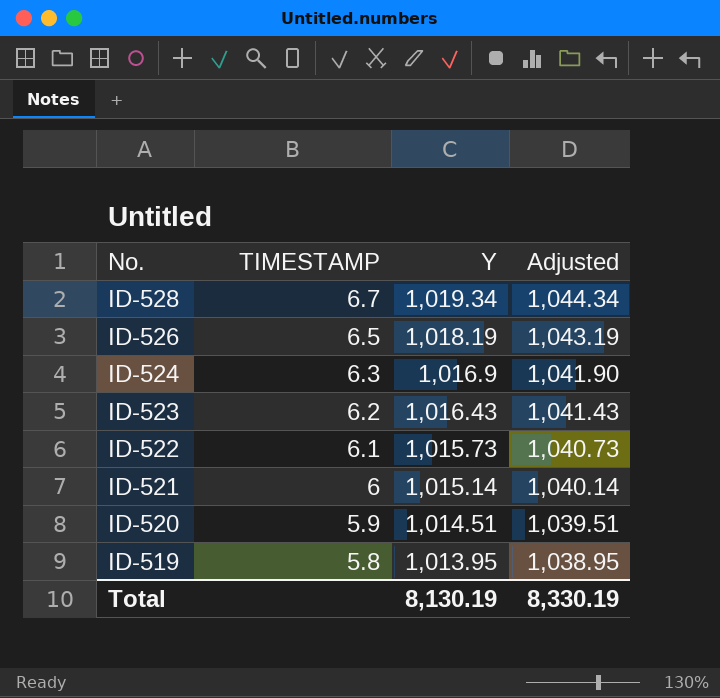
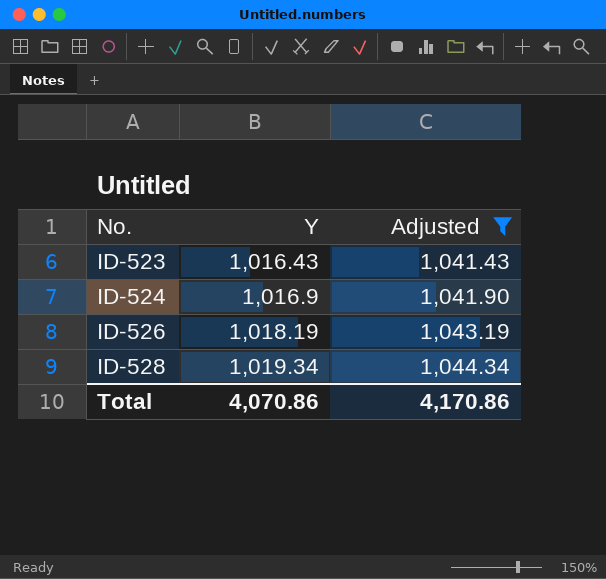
filter: none -> Adjusted >= 1,041.43
row order: No. descending -> No. ascending
column TIMESTAMP | position: 2 -> none
Total | Y: 8,130.19 -> 4,070.86
Total | Adjusted: 8,330.19 -> 4,170.86

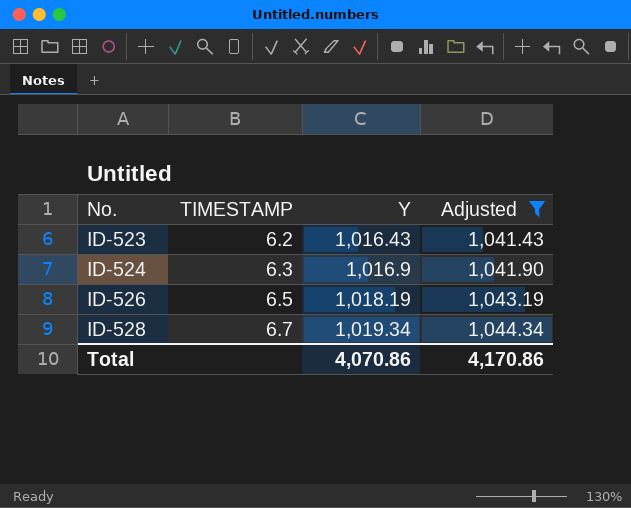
column TIMESTAMP | position: none -> 2

